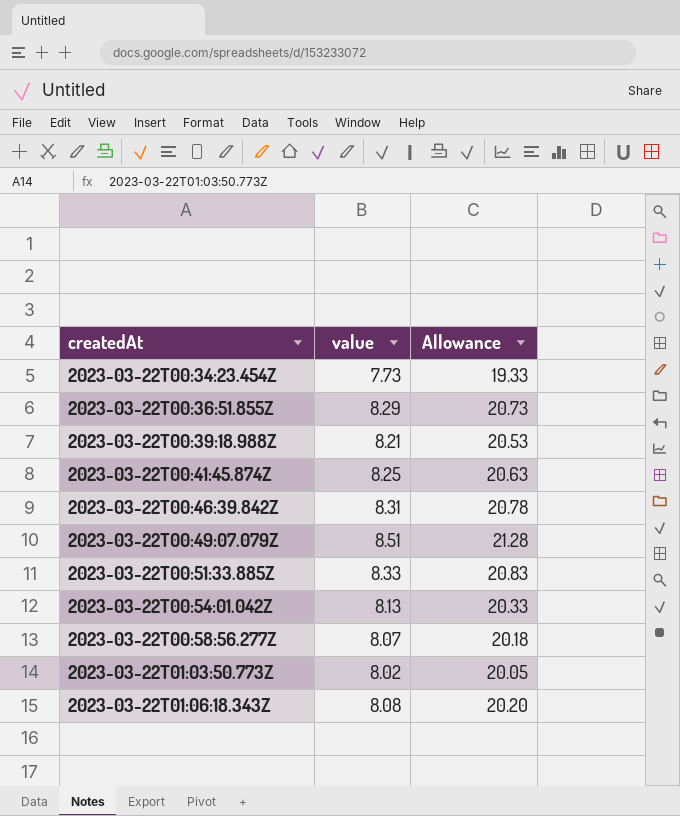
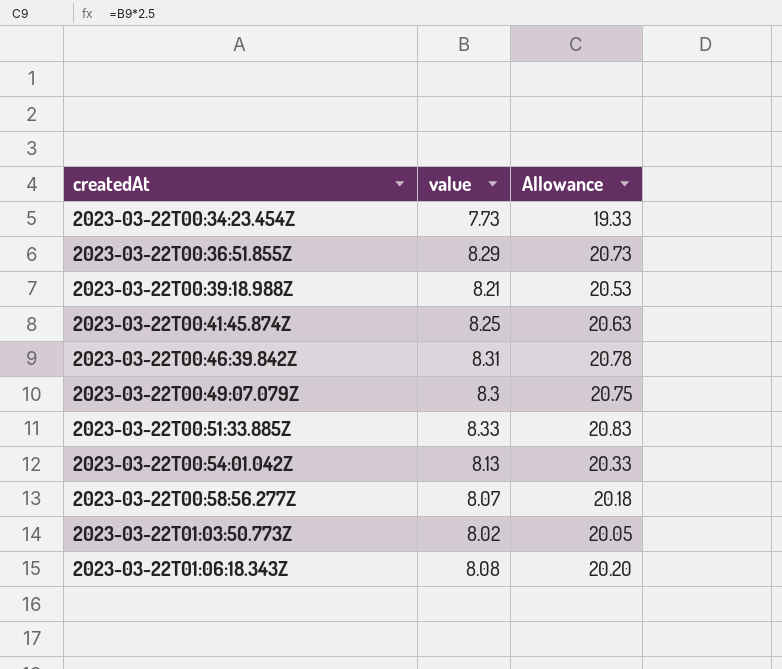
2023-03-22T00:49:07.079Z | value: 8.51 -> 8.3
2023-03-22T00:49:07.079Z | Allowance: 21.28 -> 20.75

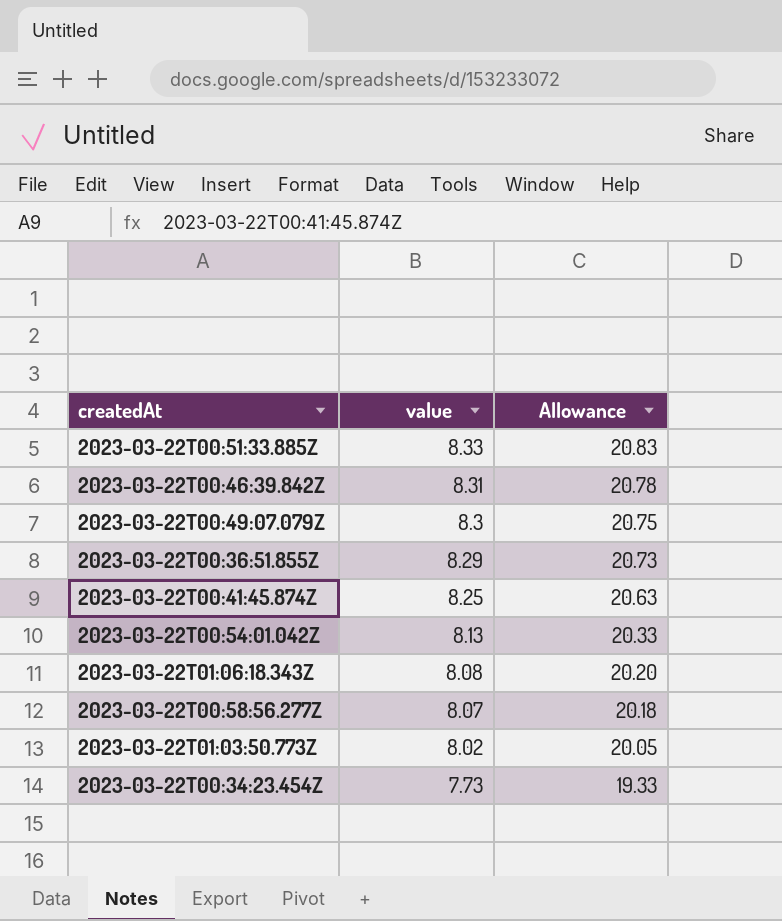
row order: createdAt ascending -> value descending
row 2023-03-22T00:39:18.988Z: 8.21 | 20.53 -> none

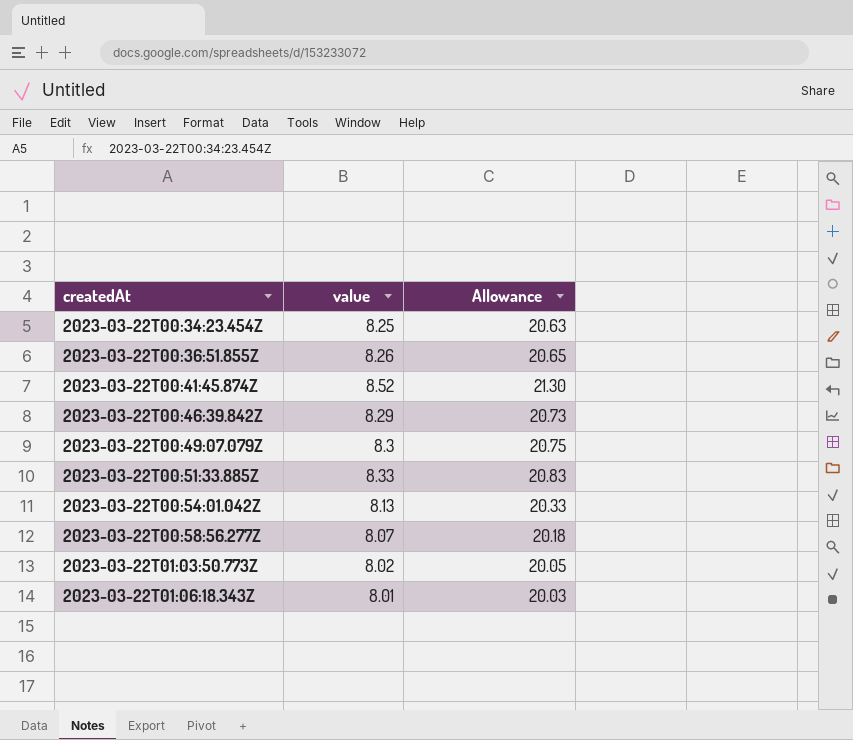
row order: value descending -> createdAt ascending
2023-03-22T00:34:23.454Z | value: 7.73 -> 8.25
2023-03-22T00:34:23.454Z | Allowance: 19.33 -> 20.63
2023-03-22T00:36:51.855Z | value: 8.29 -> 8.26
2023-03-22T00:36:51.855Z | Allowance: 20.73 -> 20.65
2023-03-22T00:41:45.874Z | value: 8.25 -> 8.52
2023-03-22T00:41:45.874Z | Allowance: 20.63 -> 21.30
2023-03-22T00:46:39.842Z | value: 8.31 -> 8.29
2023-03-22T00:46:39.842Z | Allowance: 20.78 -> 20.73
2023-03-22T01:06:18.343Z | value: 8.08 -> 8.01
2023-03-22T01:06:18.343Z | Allowance: 20.20 -> 20.03

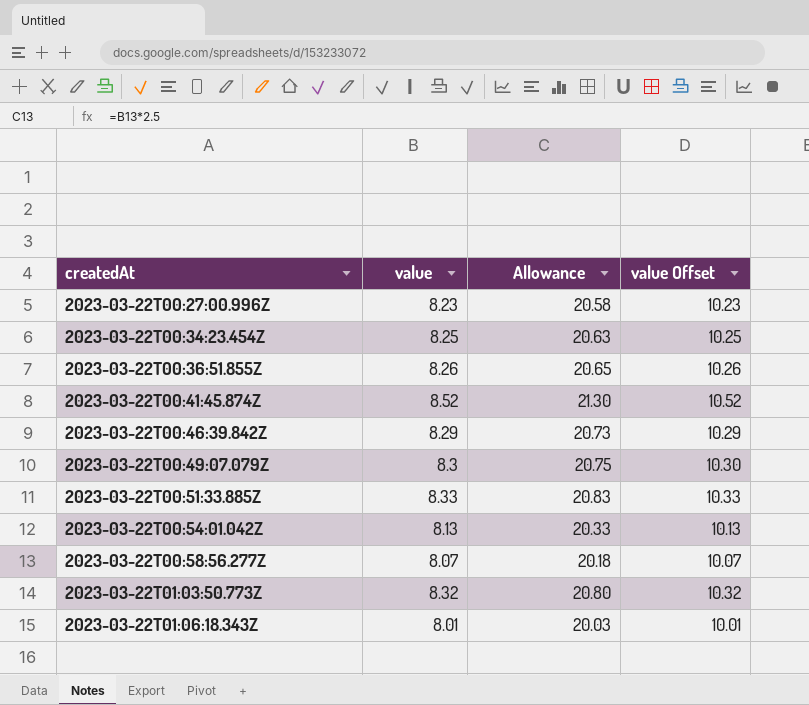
column value Offset | formula: none -> [value] + 2
row 2023-03-22T00:27:00.996Z: none -> 8.23 | 20.58 | 10.23
2023-03-22T01:03:50.773Z | value: 8.02 -> 8.32
2023-03-22T01:03:50.773Z | Allowance: 20.05 -> 20.80

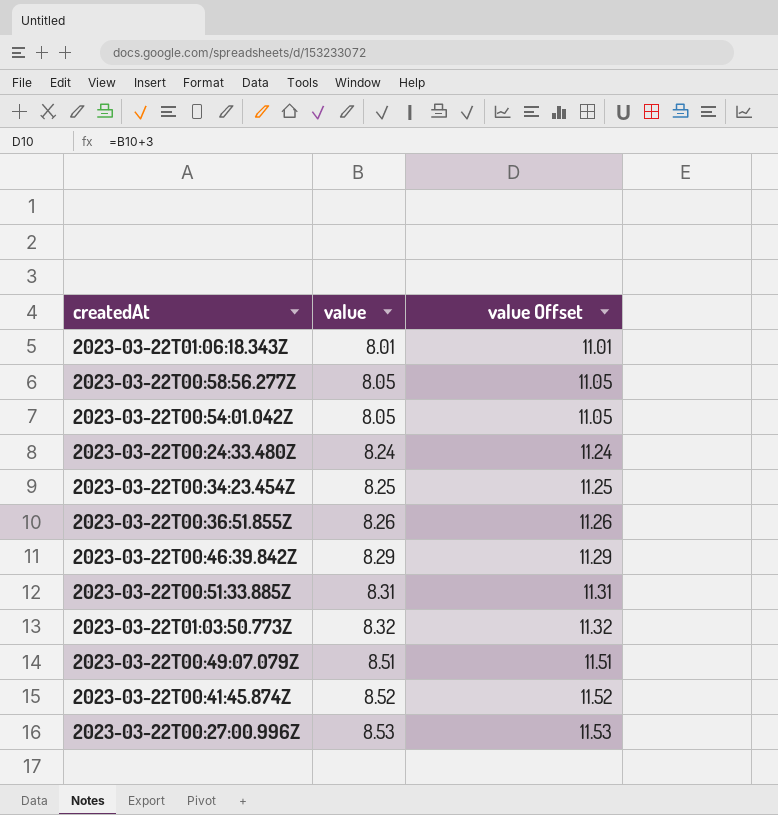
row order: createdAt ascending -> value ascending
column Allowance | formula: [value] * 2.5 -> none
column value Offset | formula: [value] + 2 -> [value] + 3
2023-03-22T00:58:56.277Z | value: 8.07 -> 8.05
2023-03-22T00:54:01.042Z | value: 8.13 -> 8.05
row 2023-03-22T00:24:33.480Z: none -> 8.24 | 11.24
2023-03-22T00:51:33.885Z | value: 8.33 -> 8.31
2023-03-22T00:49:07.079Z | value: 8.3 -> 8.51
2023-03-22T00:27:00.996Z | value: 8.23 -> 8.53

